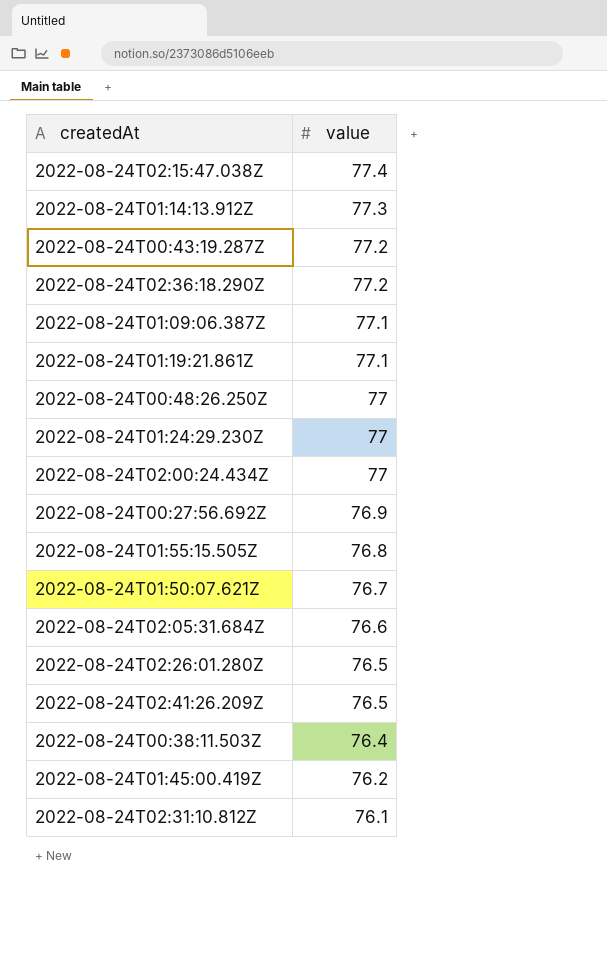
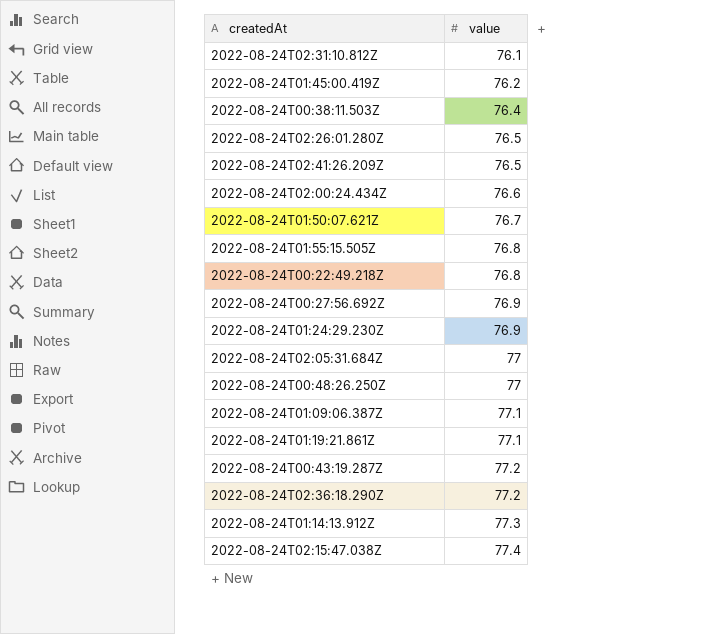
row order: value descending -> value ascending
2022-08-24T02:00:24.434Z | value: 77 -> 76.6
row 2022-08-24T00:22:49.218Z: none -> 76.8
2022-08-24T01:24:29.230Z | value: 77 -> 76.9
2022-08-24T02:05:31.684Z | value: 76.6 -> 77

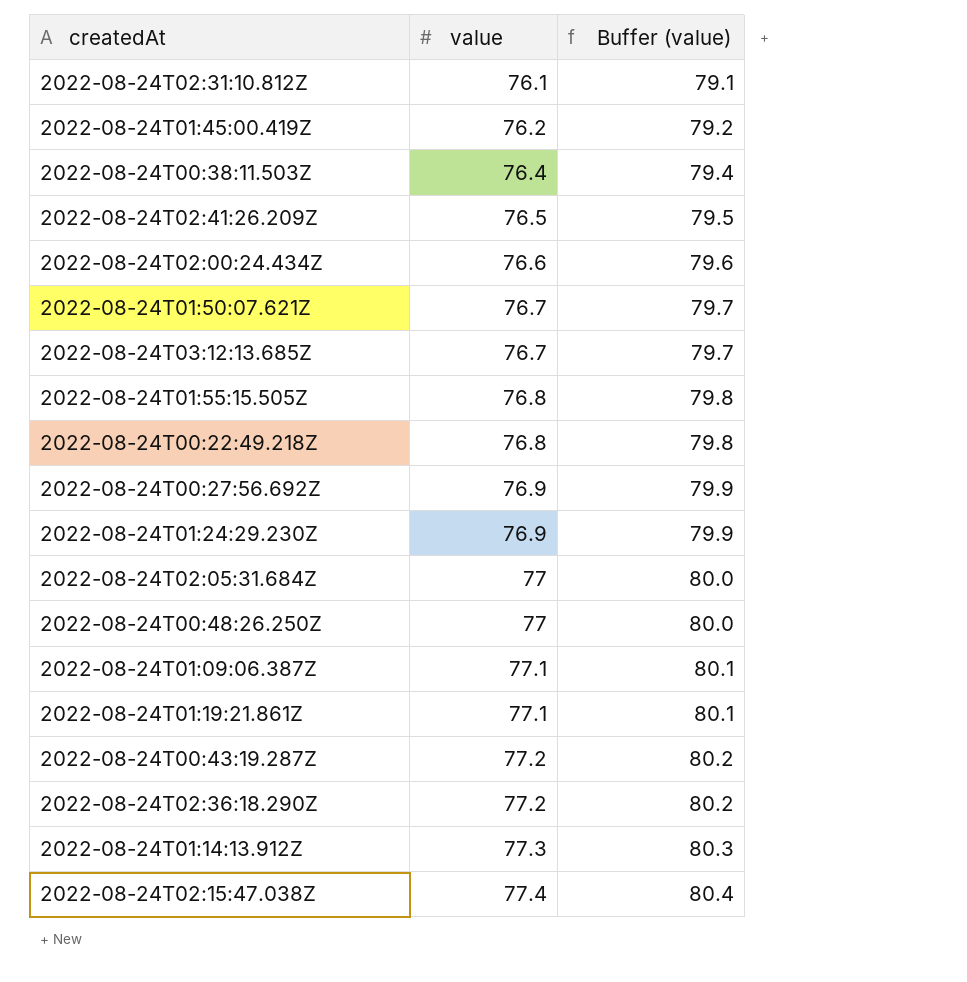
column Buffer (value) | formula: none -> [value] + 3
row 2022-08-24T02:26:01.280Z: 76.5 -> none
row 2022-08-24T03:12:13.685Z: none -> 76.7 | 79.7

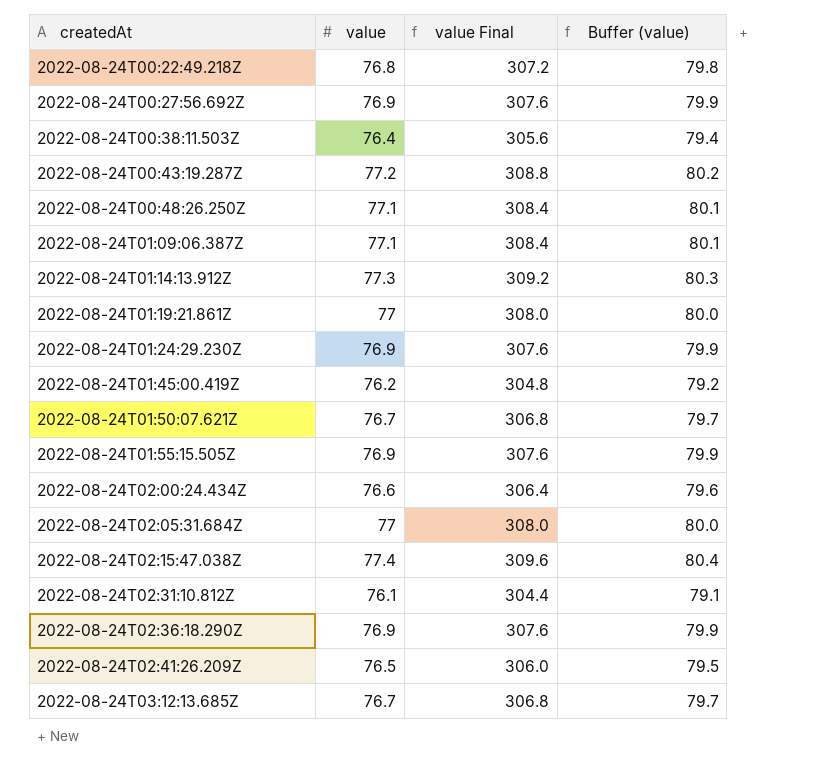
row order: value ascending -> createdAt ascending
column value Final | formula: none -> [value] * 4
2022-08-24T00:48:26.250Z | value: 77 -> 77.1
2022-08-24T00:48:26.250Z | Buffer (value): 80.0 -> 80.1
2022-08-24T01:19:21.861Z | value: 77.1 -> 77
2022-08-24T01:19:21.861Z | Buffer (value): 80.1 -> 80.0
2022-08-24T01:55:15.505Z | value: 76.8 -> 76.9
2022-08-24T01:55:15.505Z | Buffer (value): 79.8 -> 79.9
2022-08-24T02:36:18.290Z | value: 77.2 -> 76.9
2022-08-24T02:36:18.290Z | Buffer (value): 80.2 -> 79.9

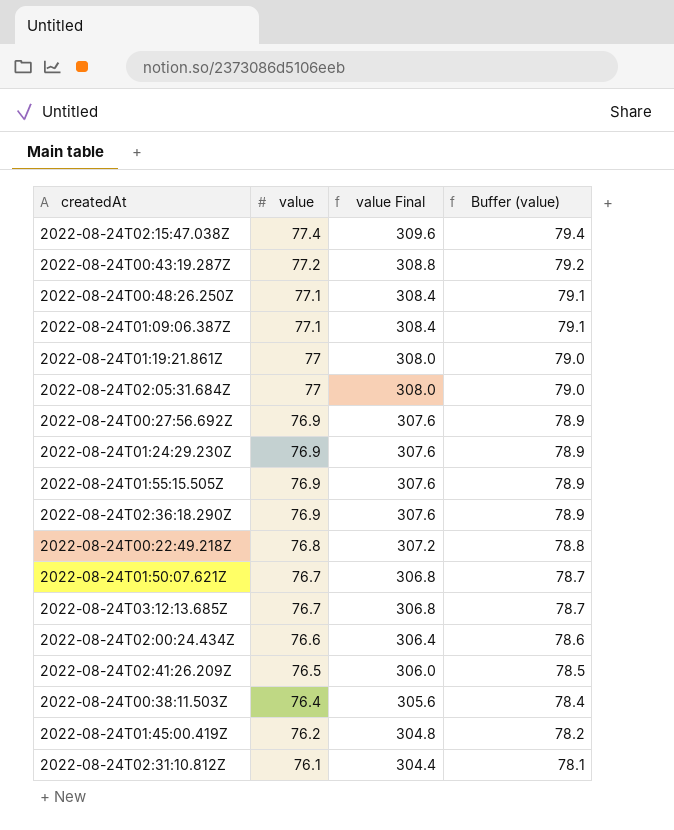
row order: createdAt ascending -> value descending
column Buffer (value) | formula: [value] + 3 -> [value] + 2
row 2022-08-24T01:14:13.912Z: 77.3 | 309.2 | 80.3 -> none

